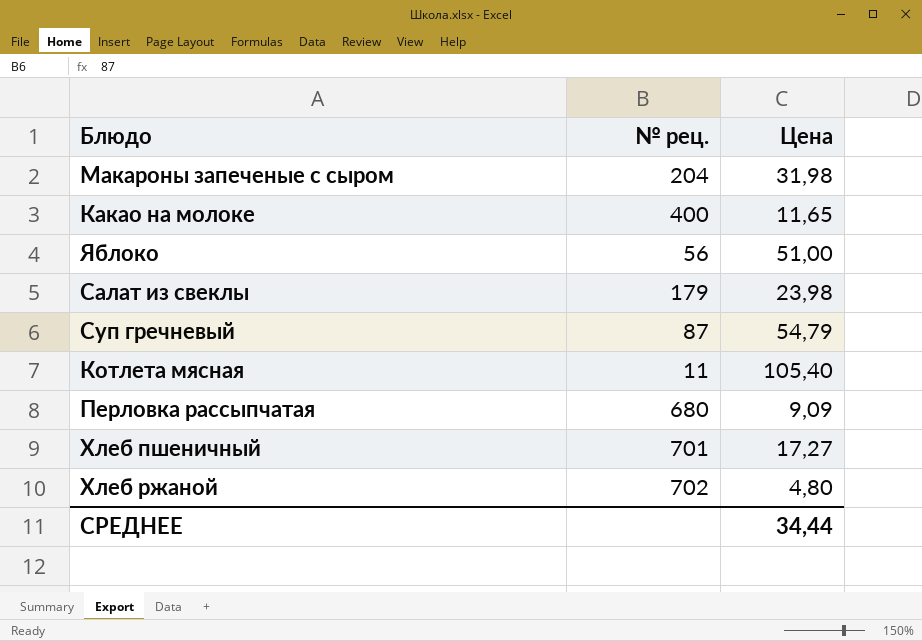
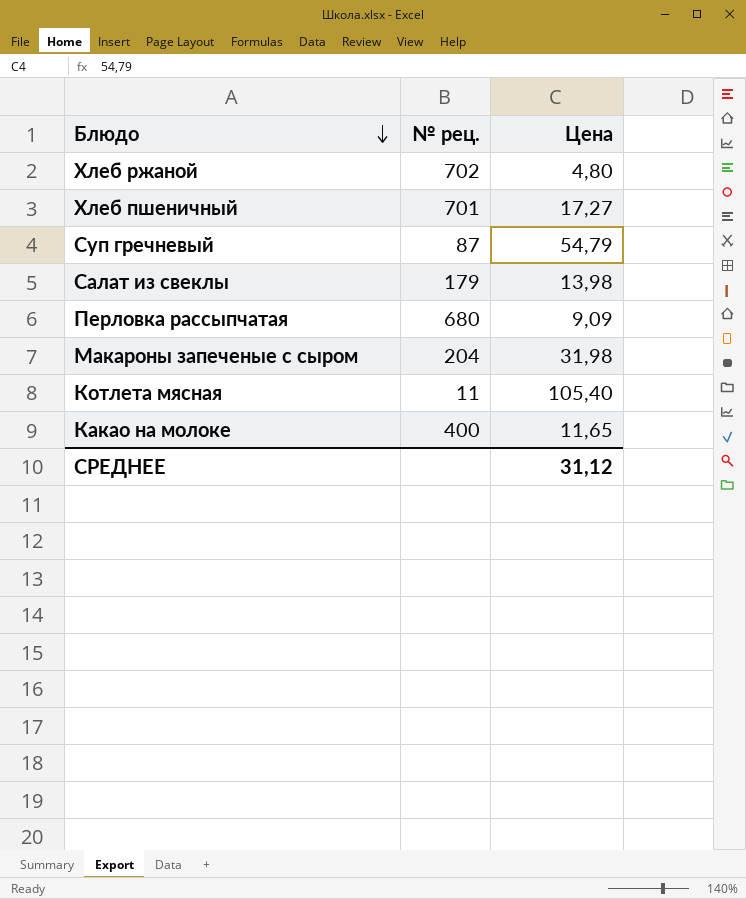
row order: none -> Блюдо descending
row Яблоко: 56 | 51,00 -> none
Салат из свеклы | Цена: 23,98 -> 13,98
СРЕДНЕЕ | Цена: 34,44 -> 31,12

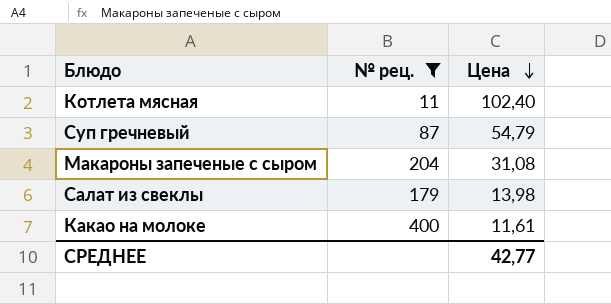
filter: none -> № рец. <= 400
row order: Блюдо descending -> Цена descending
Котлета мясная | Цена: 105,40 -> 102,40
Макароны запеченые с сыром | Цена: 31,98 -> 31,08
Какао на молоке | Цена: 11,65 -> 11,61
СРЕДНЕЕ | Цена: 31,12 -> 42,77

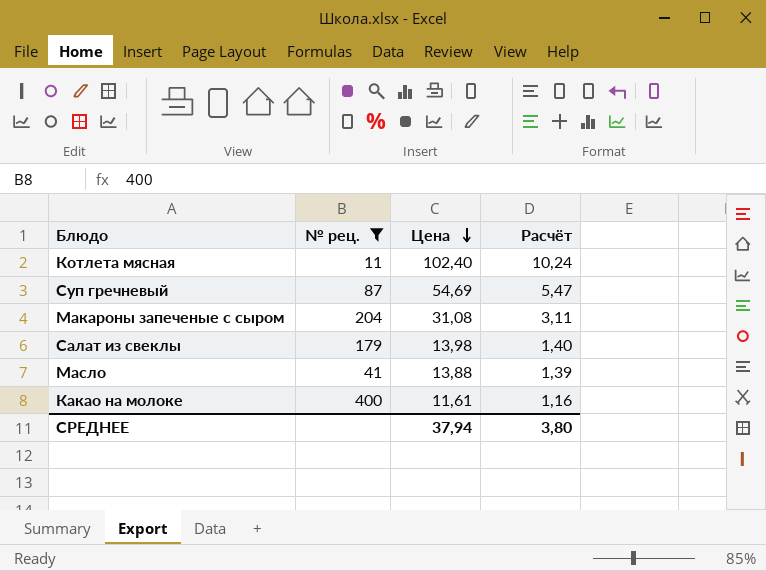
column Расчёт | formula: none -> [Цена] * 0,1
Суп гречневый | Цена: 54,79 -> 54,69
row Масло: none -> 41 | 13,88 | 1,39
СРЕДНЕЕ | Цена: 42,77 -> 37,94

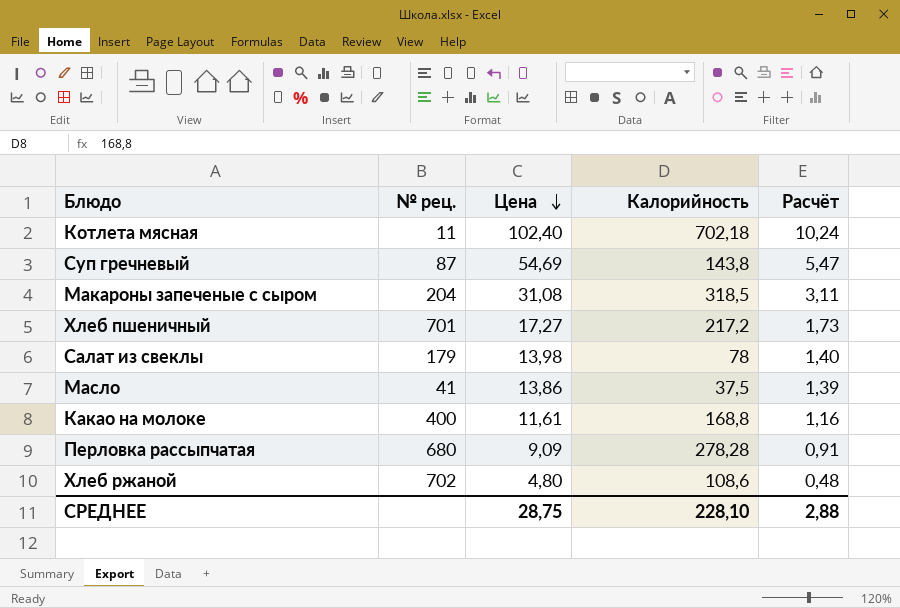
filter: № рец. <= 400 -> none
column Калорийность | position: none -> 4
Масло | Цена: 13,88 -> 13,86
СРЕДНЕЕ | Цена: 37,94 -> 28,75
СРЕДНЕЕ | Расчёт: 3,80 -> 2,88

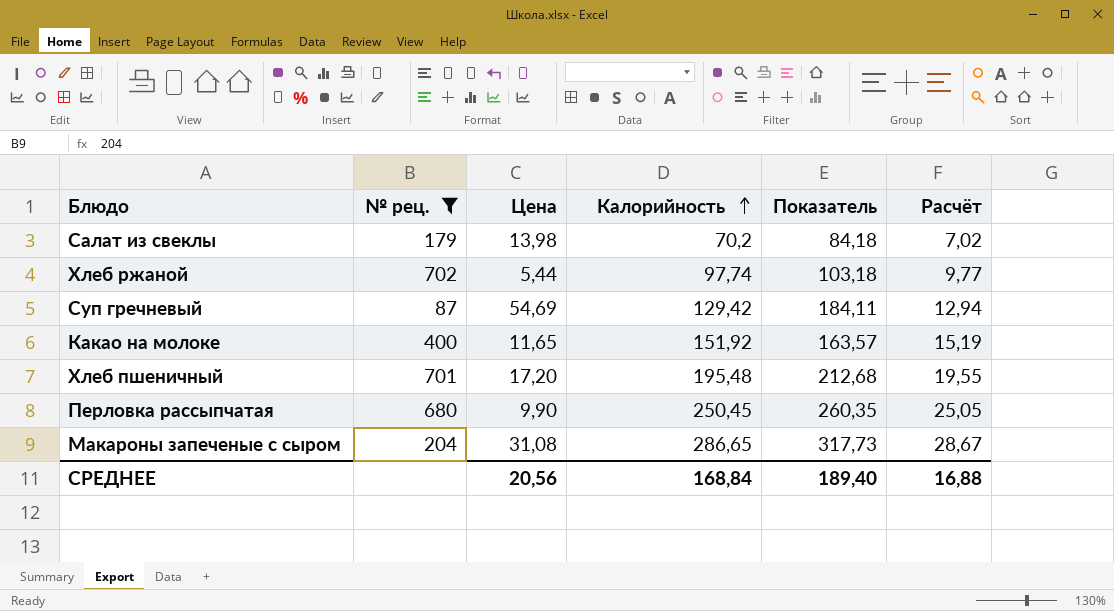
filter: none -> № рец. >= 87
row order: Цена descending -> Калорийность ascending
column Показатель | formula: none -> [Цена] + [Калорийность]
column Расчёт | formula: [Цена] * 0,1 -> [Калорийность] * 0,1
Салат из свеклы | Калорийность: 78 -> 70,2
Хлеб ржаной | Цена: 4,80 -> 5,44
Хлеб ржаной | Калорийность: 108,6 -> 97,74
Суп гречневый | Калорийность: 143,8 -> 129,42
Какао на молоке | Цена: 11,61 -> 11,65
Какао на молоке | Калорийность: 168,8 -> 151,92
Хлеб пшеничный | Цена: 17,27 -> 17,20
Хлеб пшеничный | Калорийность: 217,2 -> 195,48
Перловка рассыпчатая | Цена: 9,09 -> 9,90
Перловка рассыпчатая | Калорийность: 278,28 -> 250,45
Макароны запеченые с сыром | Калорийность: 318,5 -> 286,65
СРЕДНЕЕ | Цена: 28,75 -> 20,56
СРЕДНЕЕ | Калорийность: 228,10 -> 168,84
СРЕДНЕЕ | Расчёт: 2,88 -> 16,88

